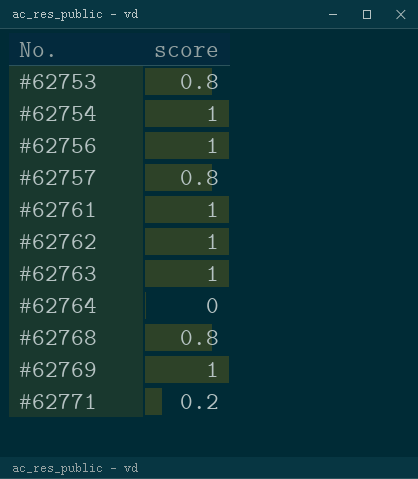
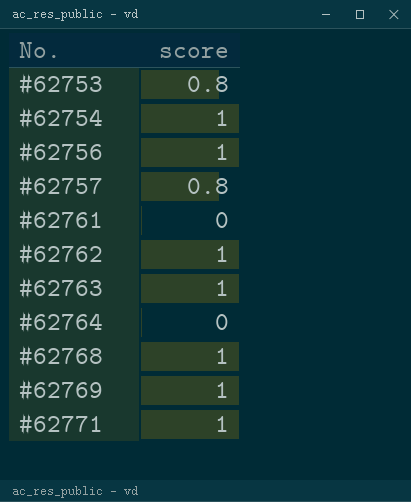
#62761 | score: 1 -> 0
#62768 | score: 0.8 -> 1
#62771 | score: 0.2 -> 1

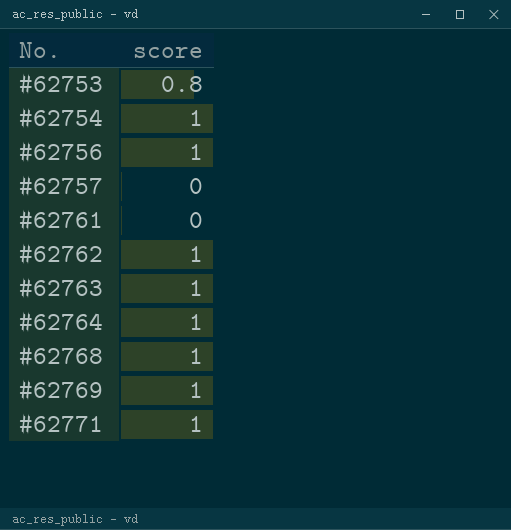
#62757 | score: 0.8 -> 0
#62764 | score: 0 -> 1

